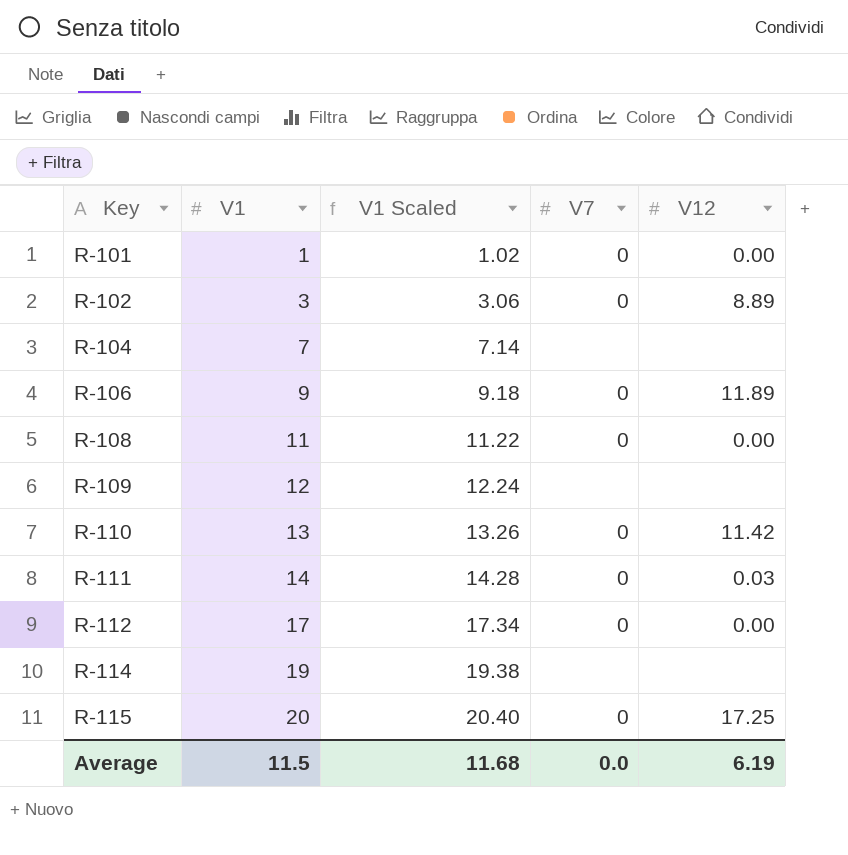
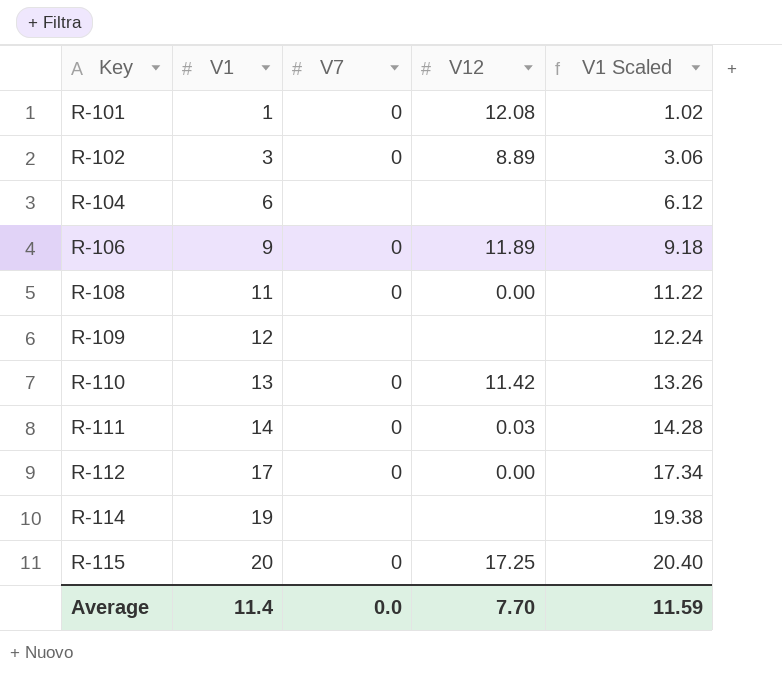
column V1 Scaled | position: 3 -> 5
R-101 | V12: 0.00 -> 12.08
R-104 | V1: 7 -> 6
R-104 | V1 Scaled: 7.14 -> 6.12
Average | V1: 11.5 -> 11.4
Average | V12: 6.19 -> 7.70
Average | V1 Scaled: 11.68 -> 11.59

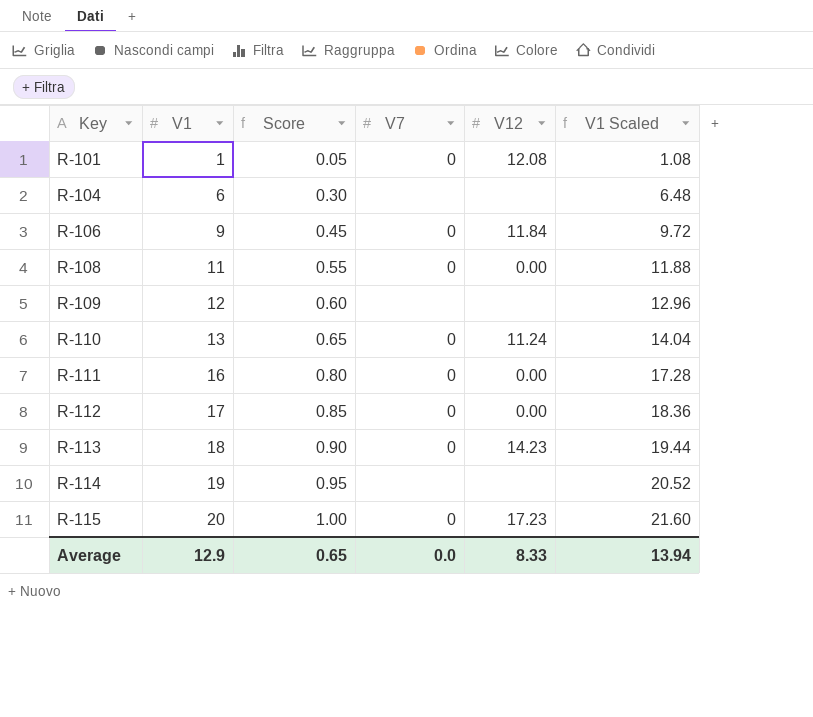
column Score | formula: none -> [V1] * 0.05
column V1 Scaled | formula: [V1] * 1.02 -> [V1] * 1.08
row R-102: 3 | 0 | 8.89 | 3.06 -> none
R-106 | V12: 11.89 -> 11.84
R-110 | V12: 11.42 -> 11.24
R-111 | V1: 14 -> 16
R-111 | V12: 0.03 -> 0.00
row R-113: none -> 18 | 0.90 | 0 | 14.23 | 19.44
R-115 | V12: 17.25 -> 17.23
Average | V1: 11.4 -> 12.9
Average | V12: 7.70 -> 8.33
Average | V1 Scaled: 11.59 -> 13.94

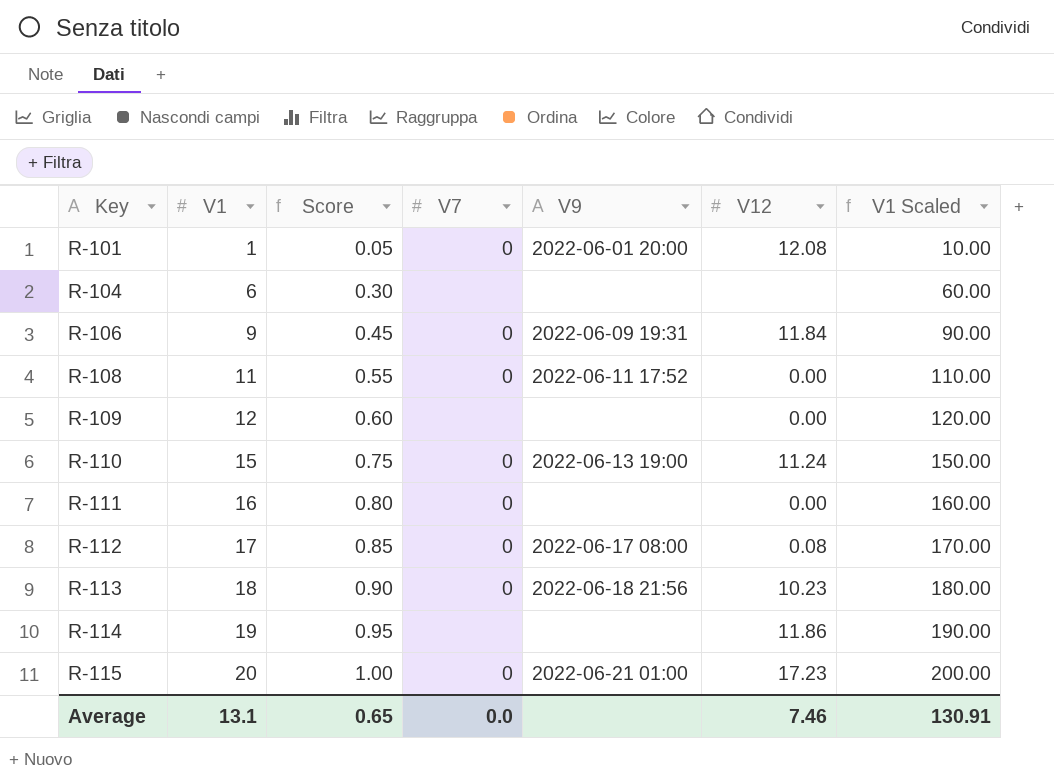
column V9 | position: none -> 5
column V1 Scaled | formula: [V1] * 1.08 -> [V1] * 10
R-109 | V12: none -> 0.00
R-110 | V1: 13 -> 15
R-110 | Score: 0.65 -> 0.75
R-112 | V12: 0.00 -> 0.08
R-113 | V12: 14.23 -> 10.23
R-114 | V12: none -> 11.86
Average | V1: 12.9 -> 13.1
Average | V12: 8.33 -> 7.46
Average | V1 Scaled: 13.94 -> 130.91

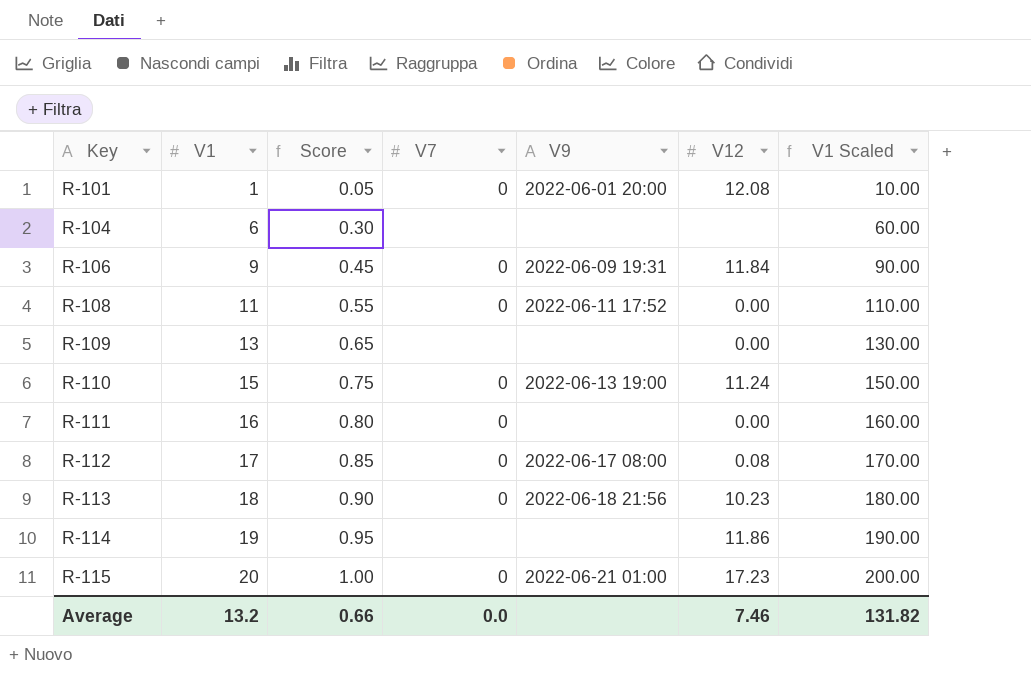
R-109 | V1: 12 -> 13
R-109 | Score: 0.60 -> 0.65
R-109 | V1 Scaled: 120.00 -> 130.00
Average | V1: 13.1 -> 13.2
Average | Score: 0.65 -> 0.66
Average | V1 Scaled: 130.91 -> 131.82

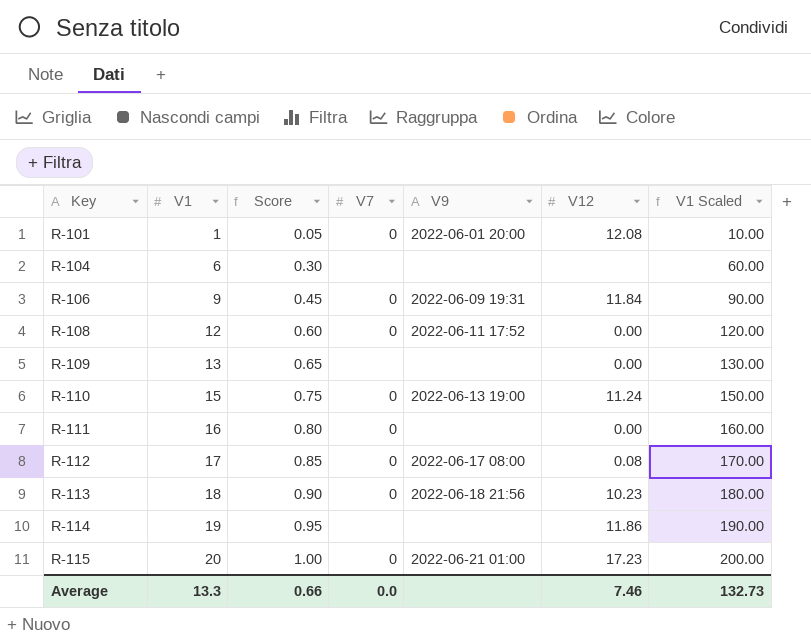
R-108 | V1: 11 -> 12
R-108 | Score: 0.55 -> 0.60
R-108 | V1 Scaled: 110.00 -> 120.00
Average | V1: 13.2 -> 13.3
Average | V1 Scaled: 131.82 -> 132.73

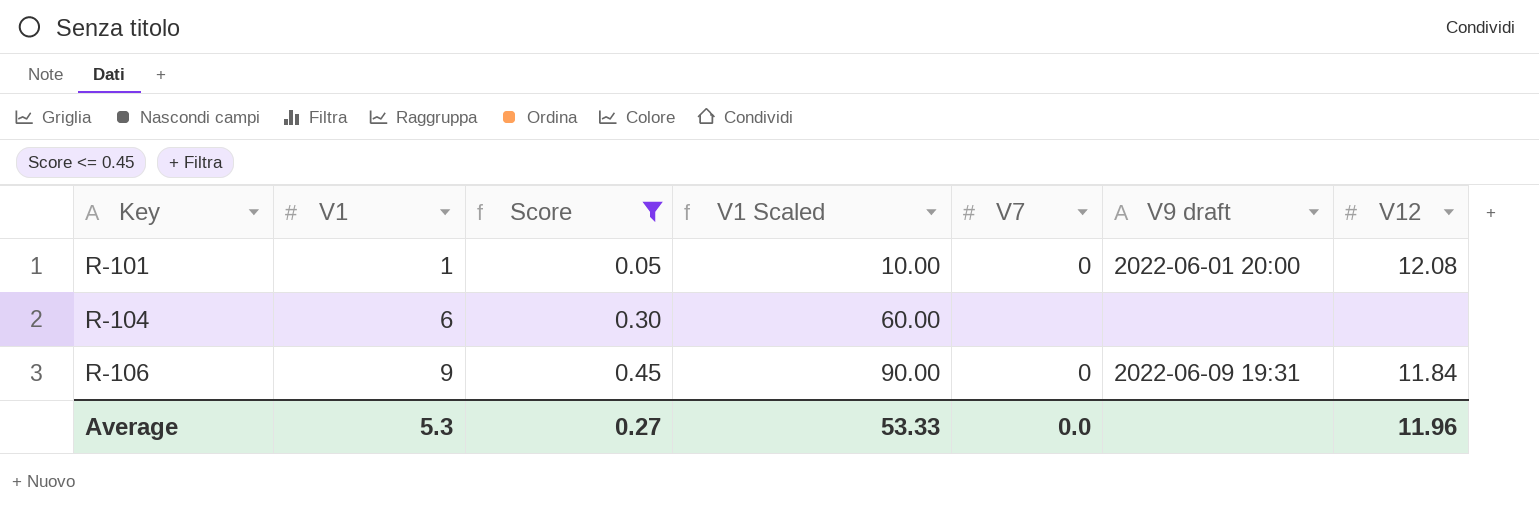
filter: none -> Score <= 0.45
column V1 Scaled | position: 7 -> 4
column name: V9 -> V9 draft
Average | V1: 13.3 -> 5.3
Average | Score: 0.66 -> 0.27
Average | V1 Scaled: 132.73 -> 53.33
Average | V12: 7.46 -> 11.96

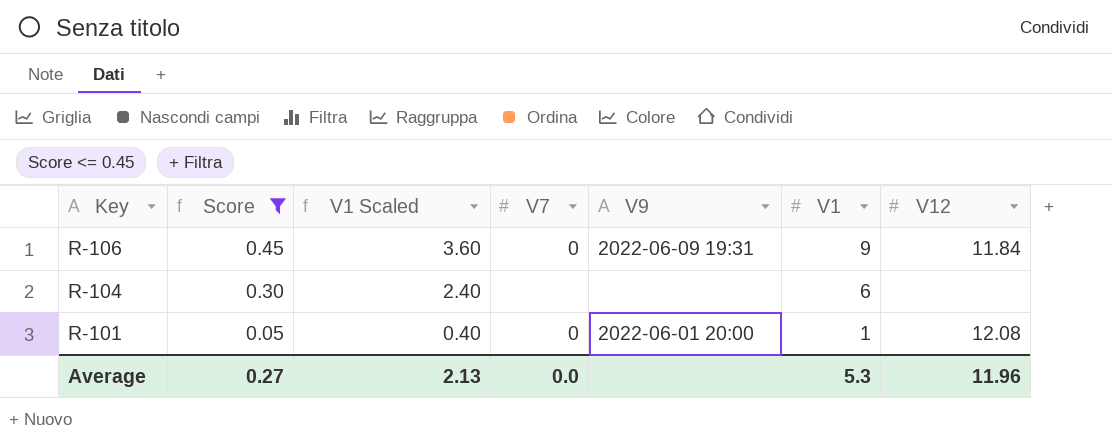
row order: Key ascending -> Key descending
column V1 Scaled | formula: [V1] * 10 -> [V1] * 0.4
column name: V9 draft -> V9
column V1 | position: 2 -> 6
Average | V1 Scaled: 53.33 -> 2.13

